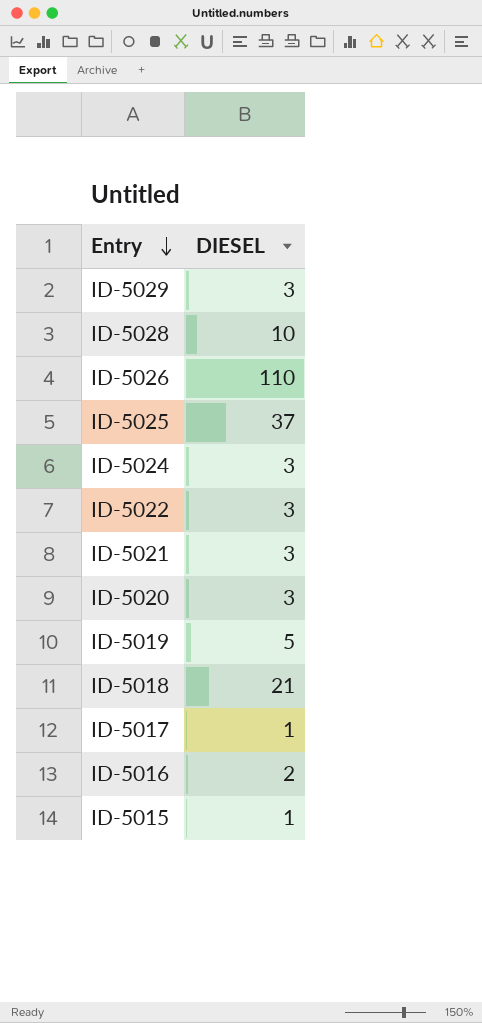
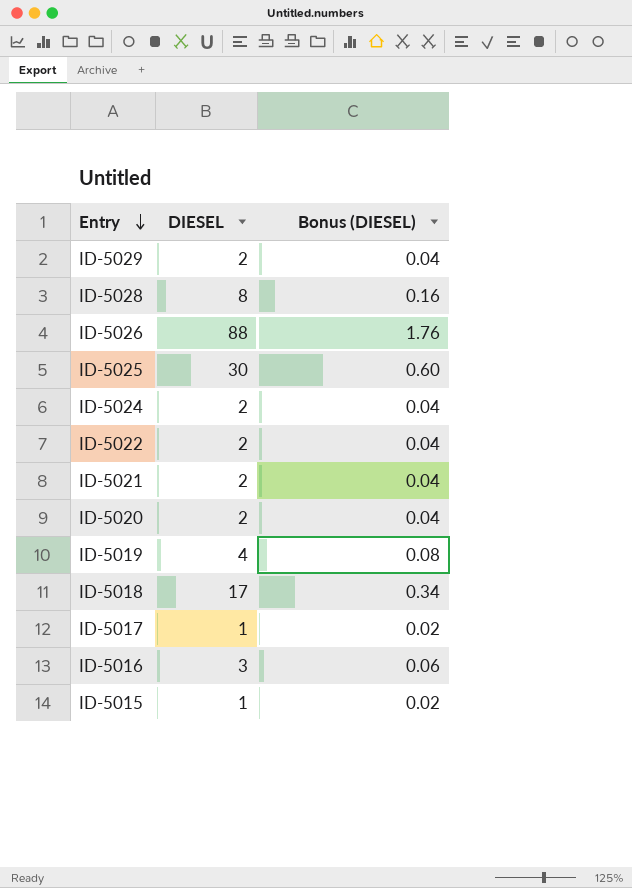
column Bonus (DIESEL) | formula: none -> [DIESEL] * 0.02
ID-5029 | DIESEL: 3 -> 2
ID-5028 | DIESEL: 10 -> 8
ID-5026 | DIESEL: 110 -> 88
ID-5025 | DIESEL: 37 -> 30
ID-5024 | DIESEL: 3 -> 2
ID-5022 | DIESEL: 3 -> 2
ID-5021 | DIESEL: 3 -> 2
ID-5020 | DIESEL: 3 -> 2
ID-5019 | DIESEL: 5 -> 4
ID-5018 | DIESEL: 21 -> 17
ID-5016 | DIESEL: 2 -> 3

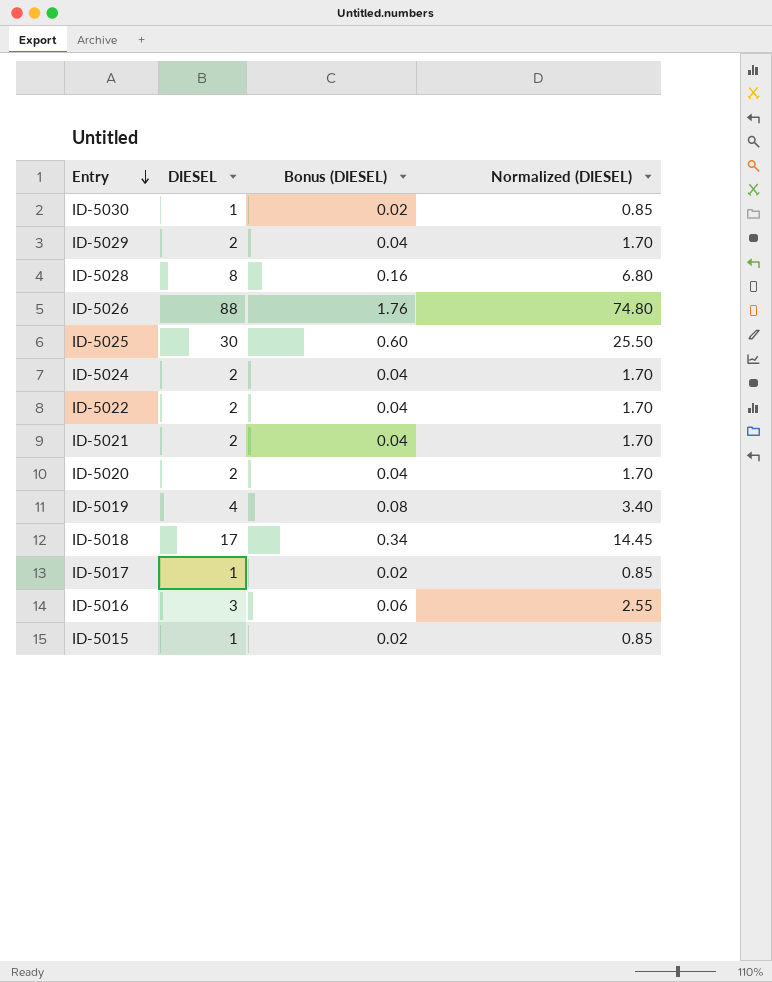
column Normalized (DIESEL) | formula: none -> [DIESEL] * 0.85
row ID-5030: none -> 1 | 0.02 | 0.85

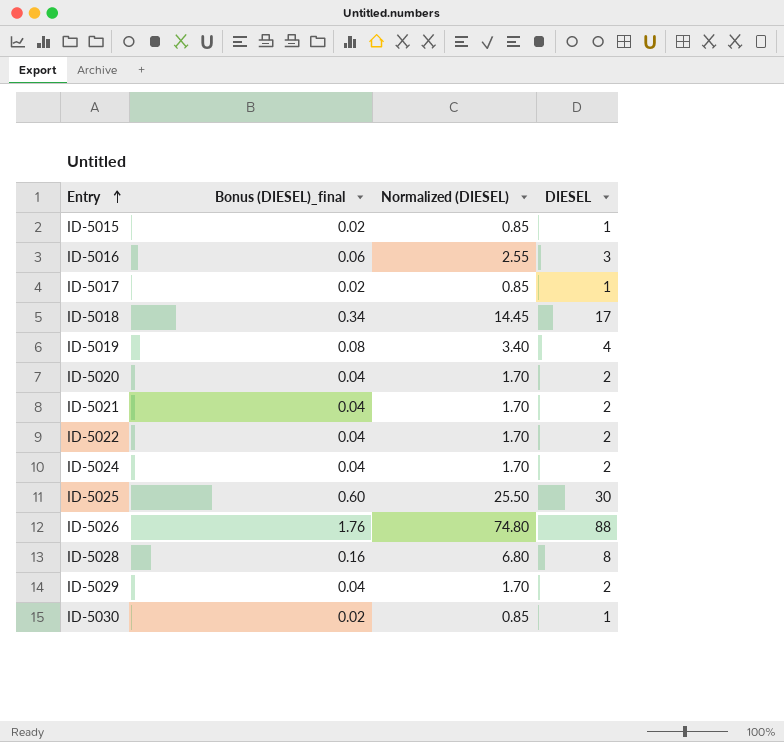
row order: Entry descending -> Entry ascending
column name: Bonus (DIESEL) -> Bonus (DIESEL)_final
column DIESEL | position: 2 -> 4

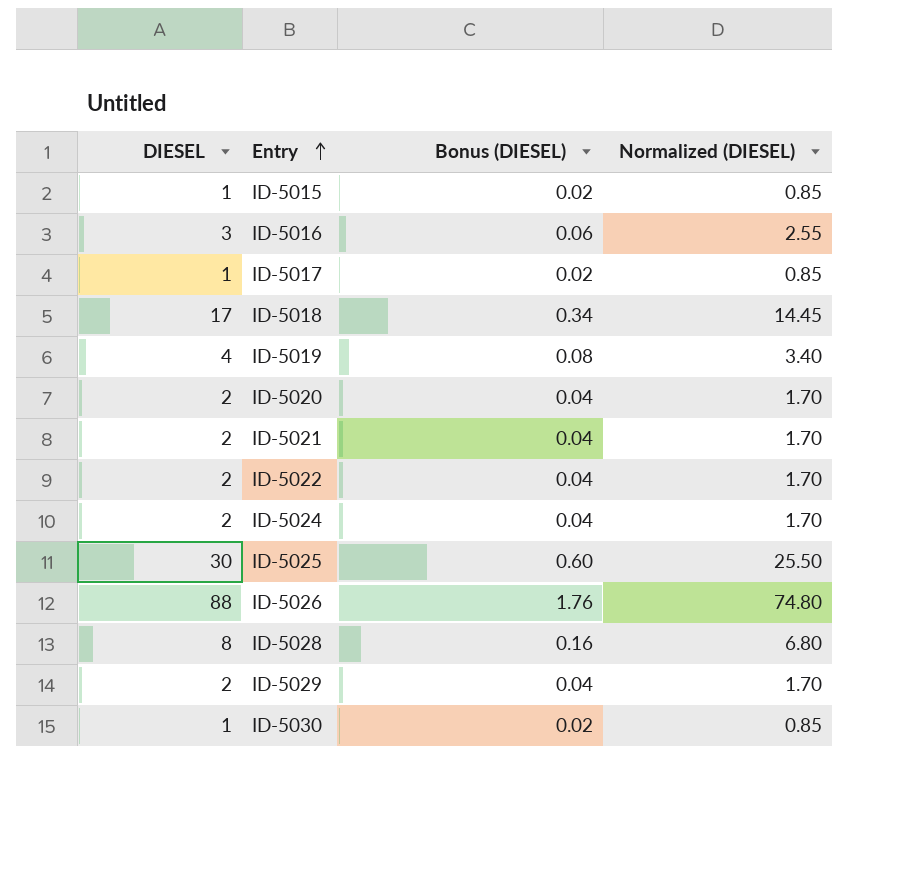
column DIESEL | position: 4 -> 1
column name: Bonus (DIESEL)_final -> Bonus (DIESEL)

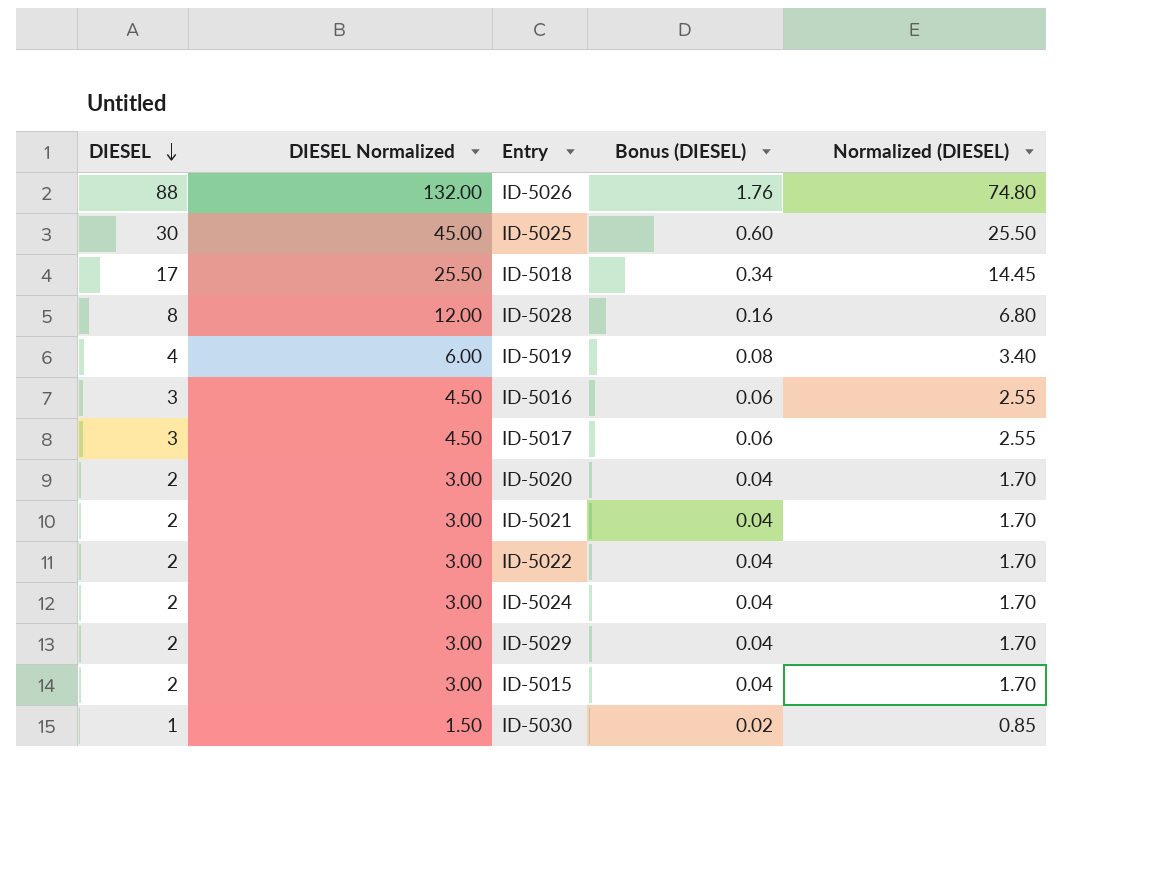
row order: Entry ascending -> DIESEL descending
column DIESEL Normalized | formula: none -> [DIESEL] * 1.5
ID-5017 | DIESEL: 1 -> 3
ID-5017 | Bonus (DIESEL): 0.02 -> 0.06
ID-5017 | Normalized (DIESEL): 0.85 -> 2.55
ID-5015 | DIESEL: 1 -> 2
ID-5015 | Bonus (DIESEL): 0.02 -> 0.04
ID-5015 | Normalized (DIESEL): 0.85 -> 1.70

